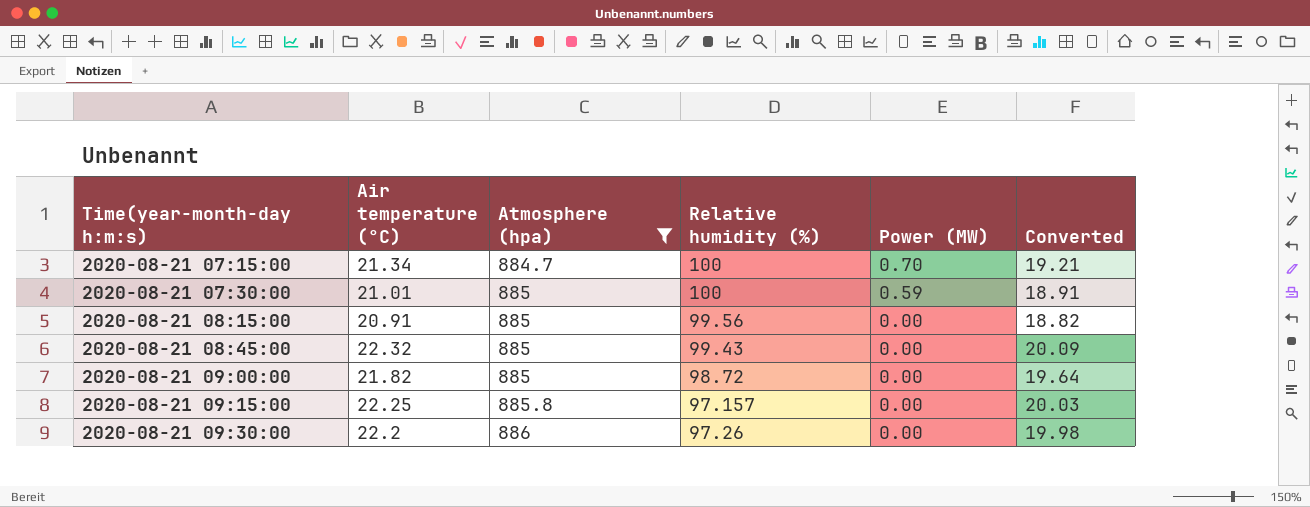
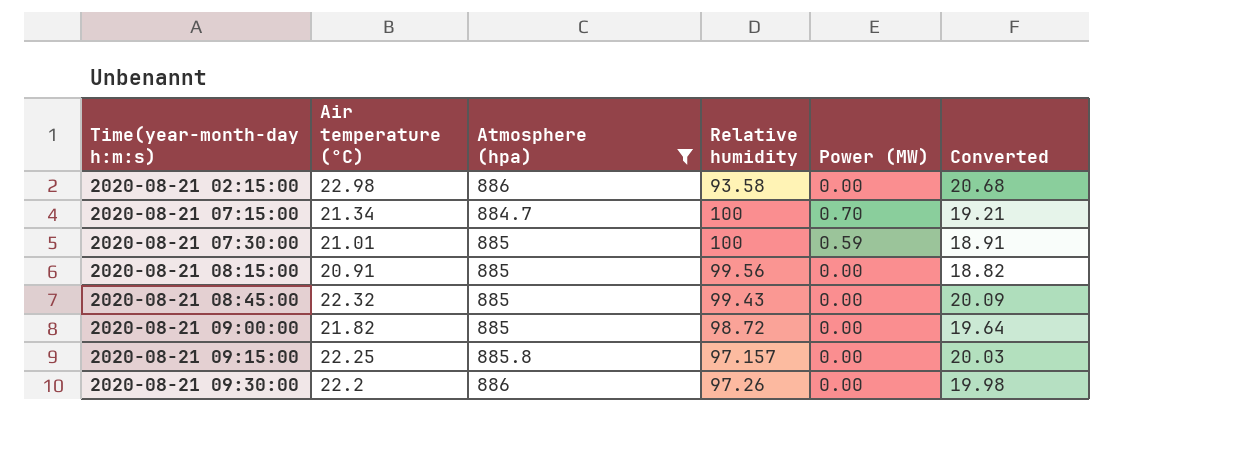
column name: Relative humidity (%) -> Relative humidity
row 2020-08-21 02:15:00: none -> 22.98 | 886 | 93.58 | 0.00 | 20.68

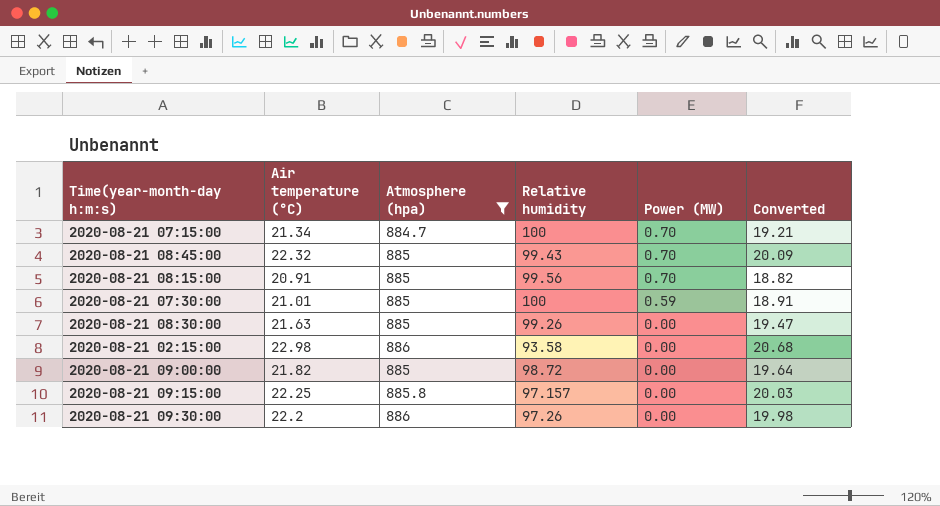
row order: Time(year-month-day h:m:s) ascending -> Power (MW) descending
2020-08-21 08:45:00 | Power (MW): 0.00 -> 0.70
2020-08-21 08:15:00 | Power (MW): 0.00 -> 0.70
row 2020-08-21 08:30:00: none -> 21.63 | 885 | 99.26 | 0.00 | 19.47

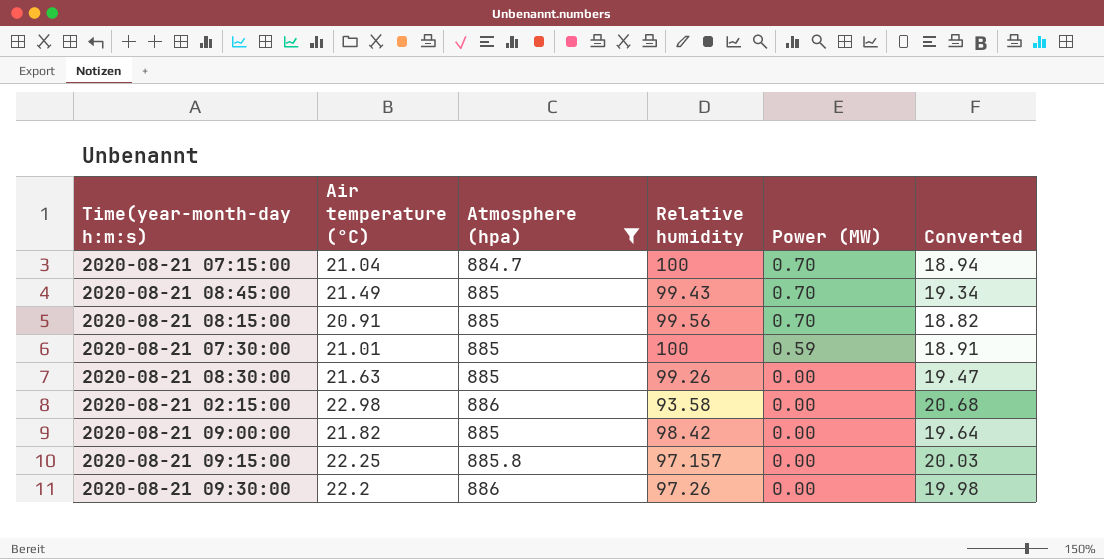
2020-08-21 07:15:00 | Air temperature (°C): 21.34 -> 21.04
2020-08-21 07:15:00 | Converted: 19.21 -> 18.94
2020-08-21 08:45:00 | Air temperature (°C): 22.32 -> 21.49
2020-08-21 08:45:00 | Converted: 20.09 -> 19.34
2020-08-21 09:00:00 | Relative humidity: 98.72 -> 98.42

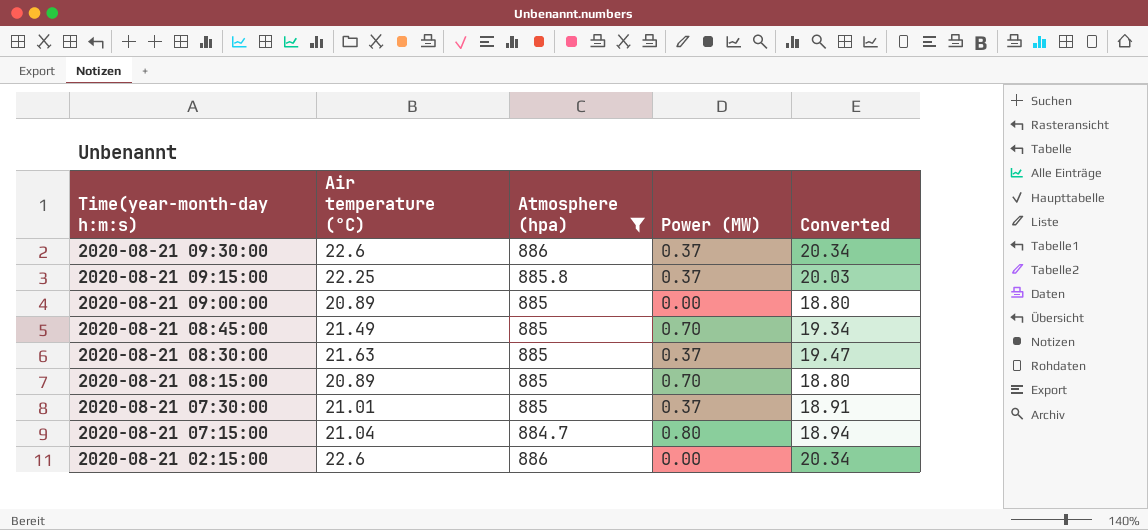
row order: Power (MW) descending -> Time(year-month-day h:m:s) descending
column Relative humidity | position: 4 -> none
2020-08-21 09:30:00 | Air temperature (°C): 22.2 -> 22.6
2020-08-21 09:30:00 | Power (MW): 0.00 -> 0.37
2020-08-21 09:30:00 | Converted: 19.98 -> 20.34
2020-08-21 09:15:00 | Power (MW): 0.00 -> 0.37
2020-08-21 09:00:00 | Air temperature (°C): 21.82 -> 20.89
2020-08-21 09:00:00 | Converted: 19.64 -> 18.80
2020-08-21 08:30:00 | Power (MW): 0.00 -> 0.37
2020-08-21 08:15:00 | Air temperature (°C): 20.91 -> 20.89
2020-08-21 08:15:00 | Converted: 18.82 -> 18.80
2020-08-21 07:30:00 | Power (MW): 0.59 -> 0.37
2020-08-21 07:15:00 | Power (MW): 0.70 -> 0.80
2020-08-21 02:15:00 | Air temperature (°C): 22.98 -> 22.6
2020-08-21 02:15:00 | Converted: 20.68 -> 20.34

